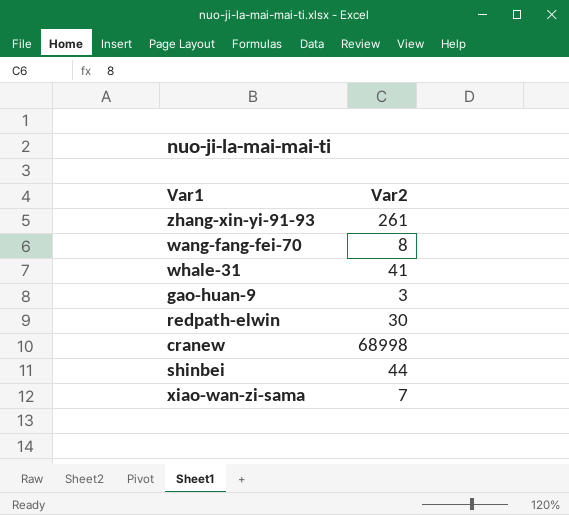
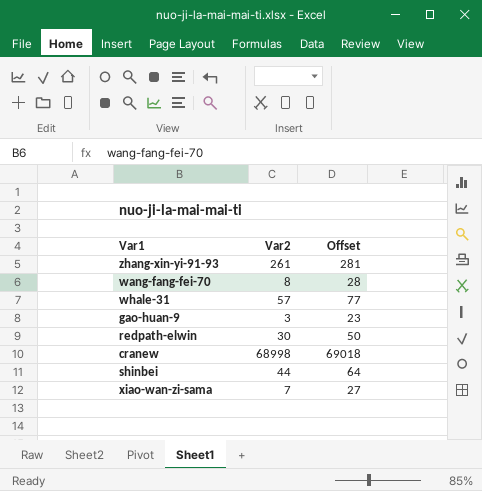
column Offset | formula: none -> [Var2] + 20
whale-31 | Var2: 41 -> 57

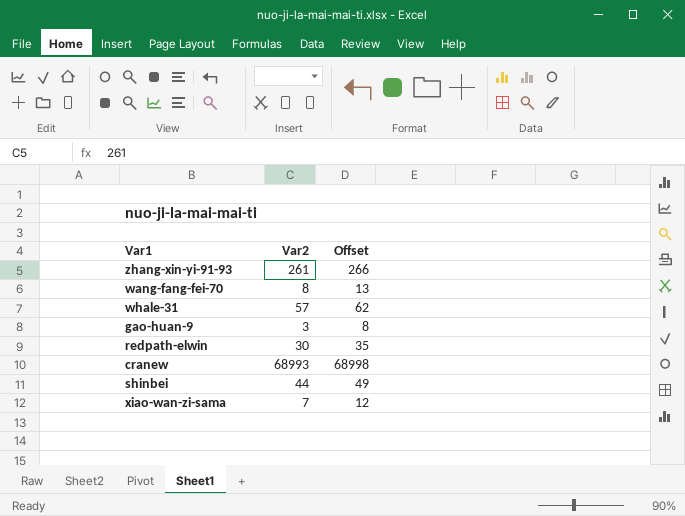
column Offset | formula: [Var2] + 20 -> [Var2] + 5
cranew | Var2: 68998 -> 68993

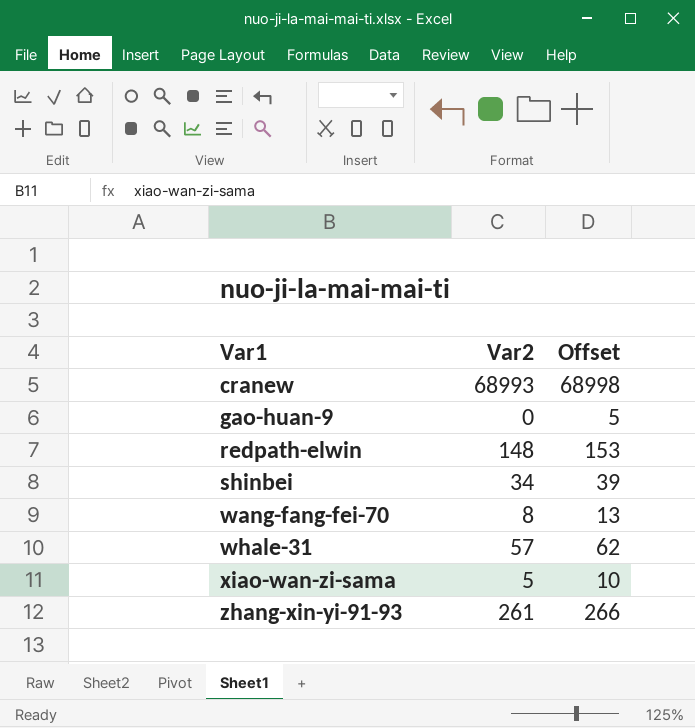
row order: none -> Var1 ascending
gao-huan-9 | Var2: 3 -> 0
gao-huan-9 | Offset: 8 -> 5
redpath-elwin | Var2: 30 -> 148
redpath-elwin | Offset: 35 -> 153
shinbei | Var2: 44 -> 34
shinbei | Offset: 49 -> 39
xiao-wan-zi-sama | Var2: 7 -> 5
xiao-wan-zi-sama | Offset: 12 -> 10

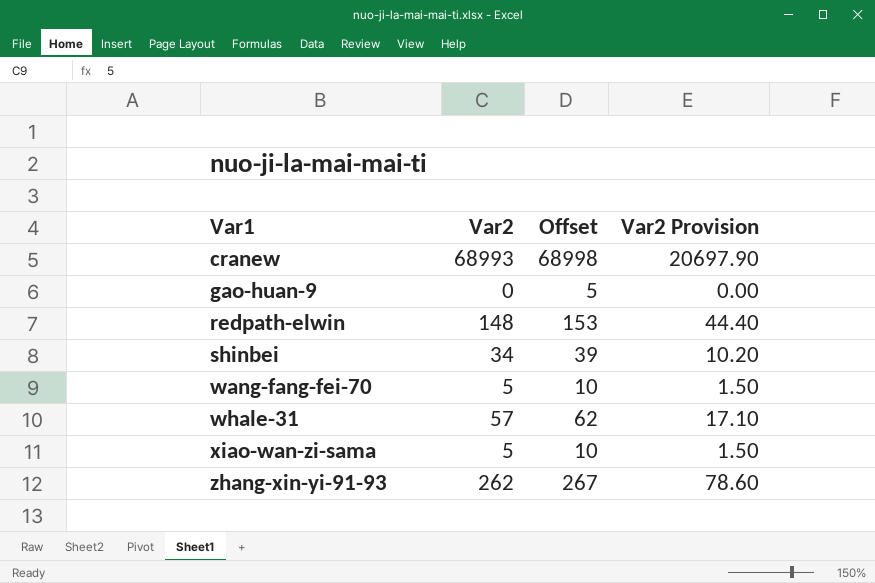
column Var2 Provision | formula: none -> [Var2] * 0.3
wang-fang-fei-70 | Var2: 8 -> 5
wang-fang-fei-70 | Offset: 13 -> 10
zhang-xin-yi-91-93 | Var2: 261 -> 262
zhang-xin-yi-91-93 | Offset: 266 -> 267

